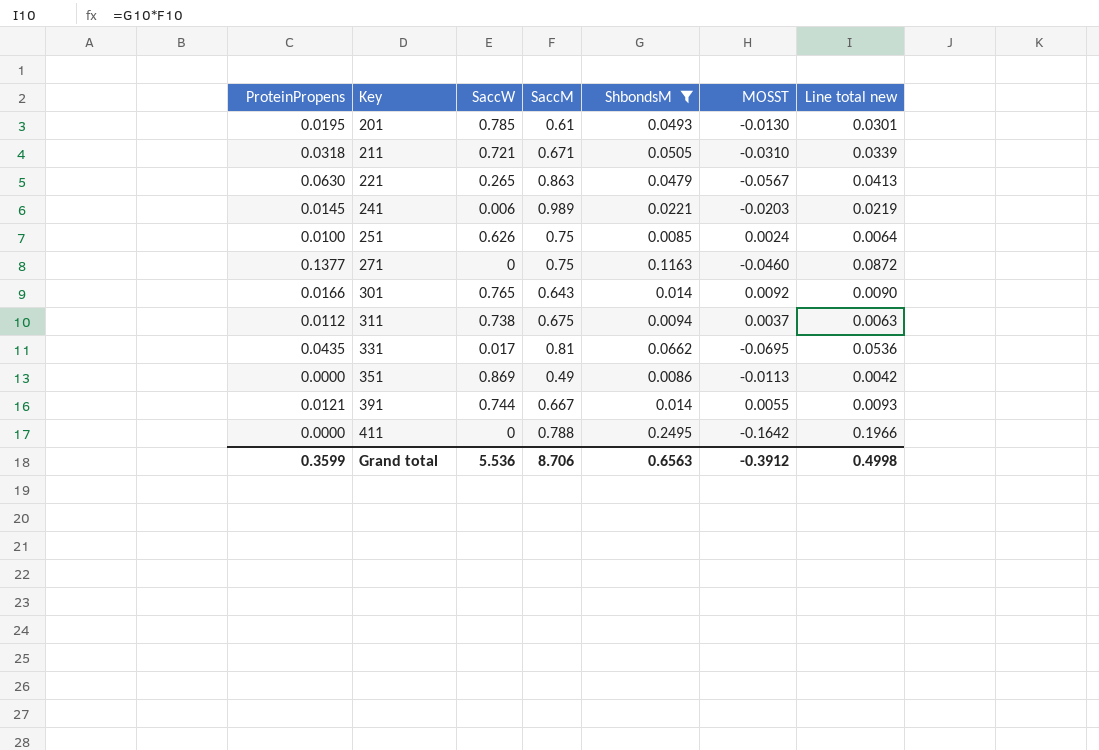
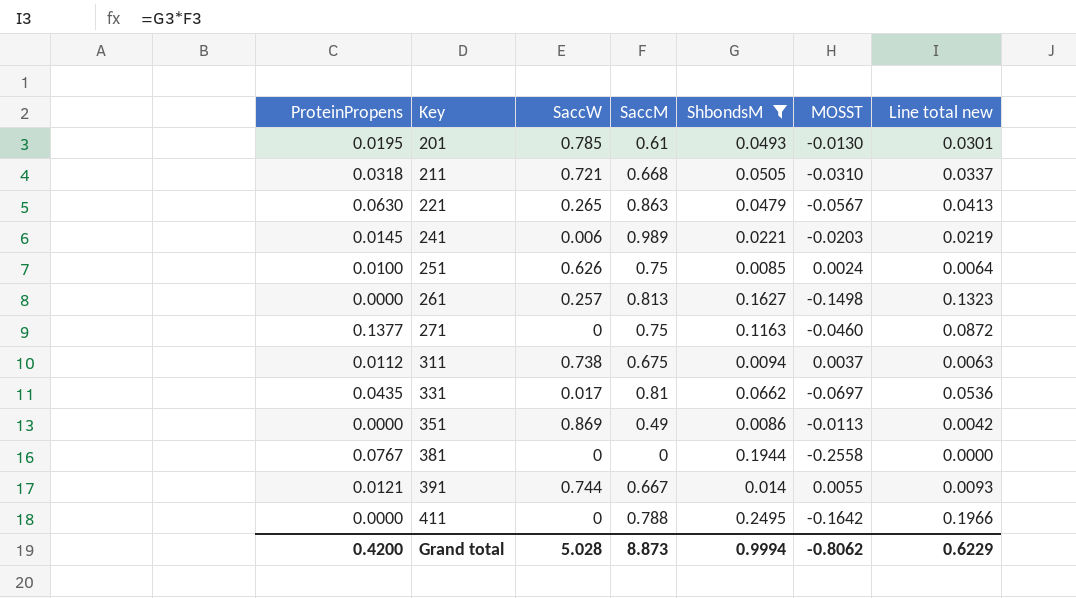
row 301: 0.0166 | 0.765 | 0.643 | 0.014 | 0.0092 | 0.0090 -> none
211 | SaccM: 0.671 -> 0.668
211 | Line total new: 0.0339 -> 0.0337
row 261: none -> 0.0000 | 0.257 | 0.813 | 0.1627 | -0.1498 | 0.1323
331 | MOSST: -0.0695 -> -0.0697
row 381: none -> 0.0767 | 0 | 0 | 0.1944 | -0.2558 | 0.0000
Grand total | ProteinPropens: 0.3599 -> 0.4200
Grand total | SaccW: 5.536 -> 5.028
Grand total | SaccM: 8.706 -> 8.873
Grand total | ShbondsM: 0.6563 -> 0.9994
Grand total | MOSST: -0.3912 -> -0.8062
Grand total | Line total new: 0.4998 -> 0.6229

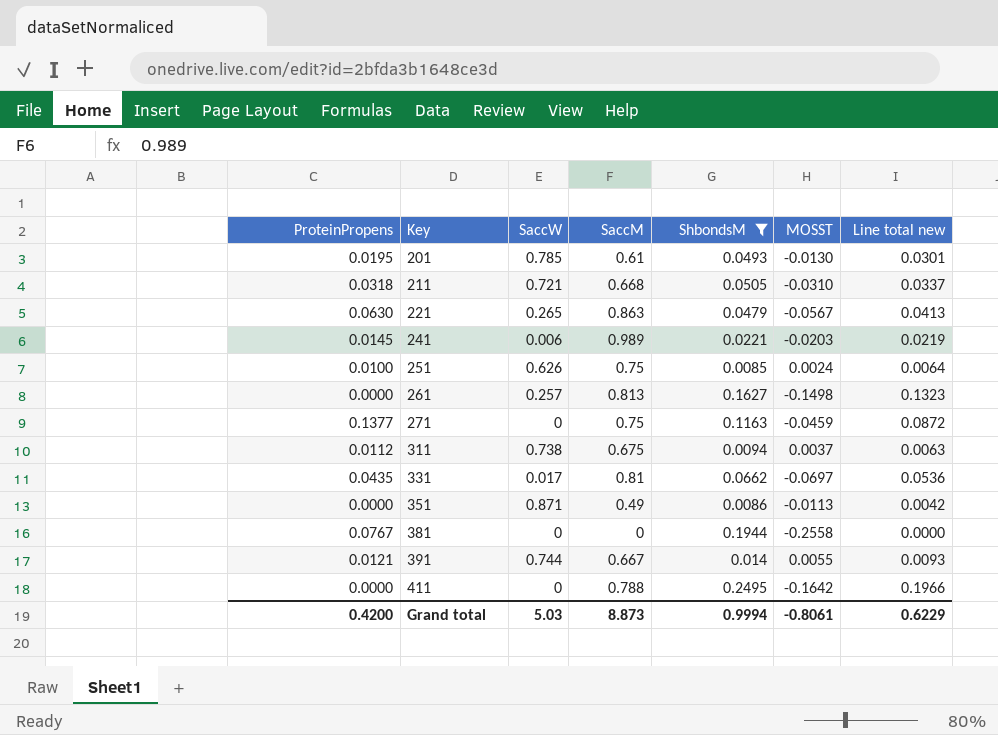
271 | MOSST: -0.0460 -> -0.0459
351 | SaccW: 0.869 -> 0.871
Grand total | SaccW: 5.028 -> 5.03
Grand total | MOSST: -0.8062 -> -0.8061

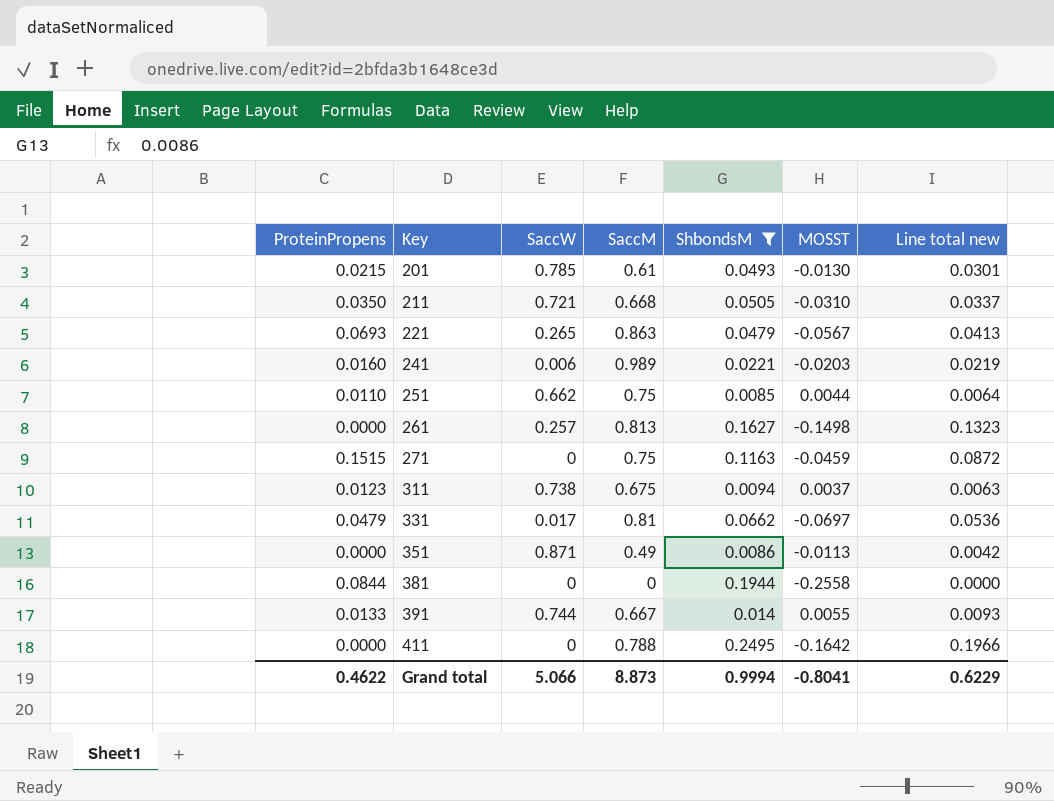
201 | ProteinPropens: 0.0195 -> 0.0215
211 | ProteinPropens: 0.0318 -> 0.0350
221 | ProteinPropens: 0.0630 -> 0.0693
241 | ProteinPropens: 0.0145 -> 0.0160
251 | ProteinPropens: 0.0100 -> 0.0110
251 | SaccW: 0.626 -> 0.662
251 | MOSST: 0.0024 -> 0.0044
271 | ProteinPropens: 0.1377 -> 0.1515
311 | ProteinPropens: 0.0112 -> 0.0123
331 | ProteinPropens: 0.0435 -> 0.0479
381 | ProteinPropens: 0.0767 -> 0.0844
391 | ProteinPropens: 0.0121 -> 0.0133
Grand total | ProteinPropens: 0.4200 -> 0.4622
Grand total | SaccW: 5.03 -> 5.066
Grand total | MOSST: -0.8061 -> -0.8041

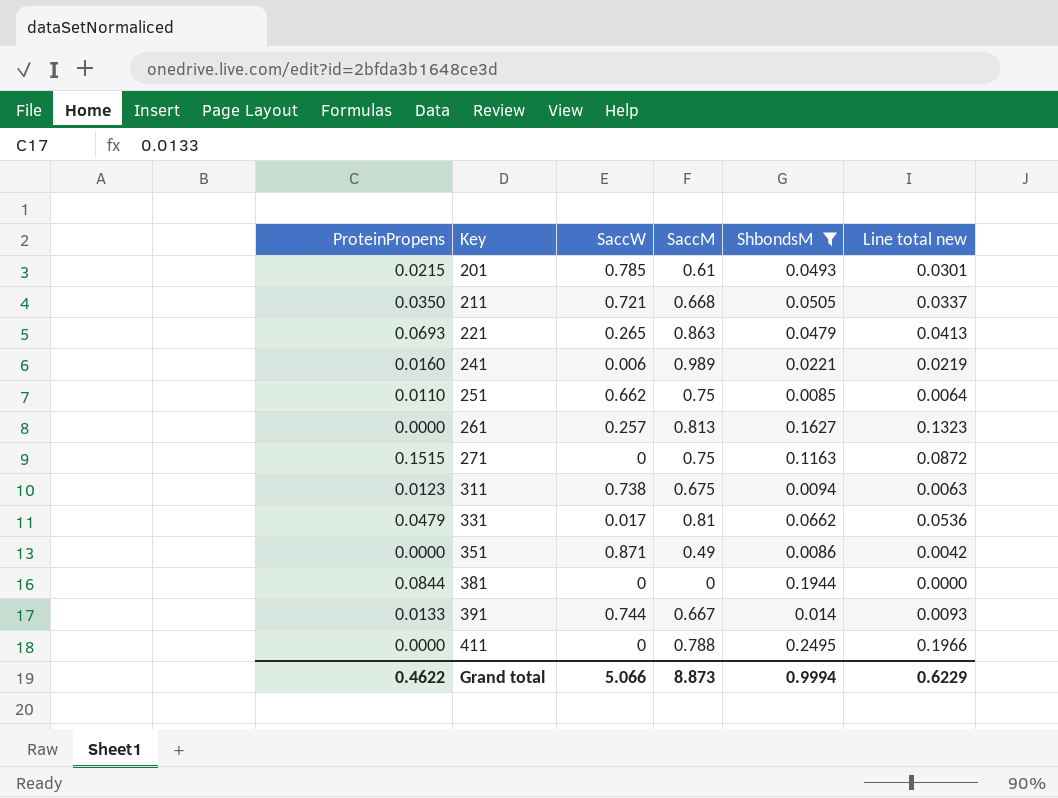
column MOSST | position: 6 -> none

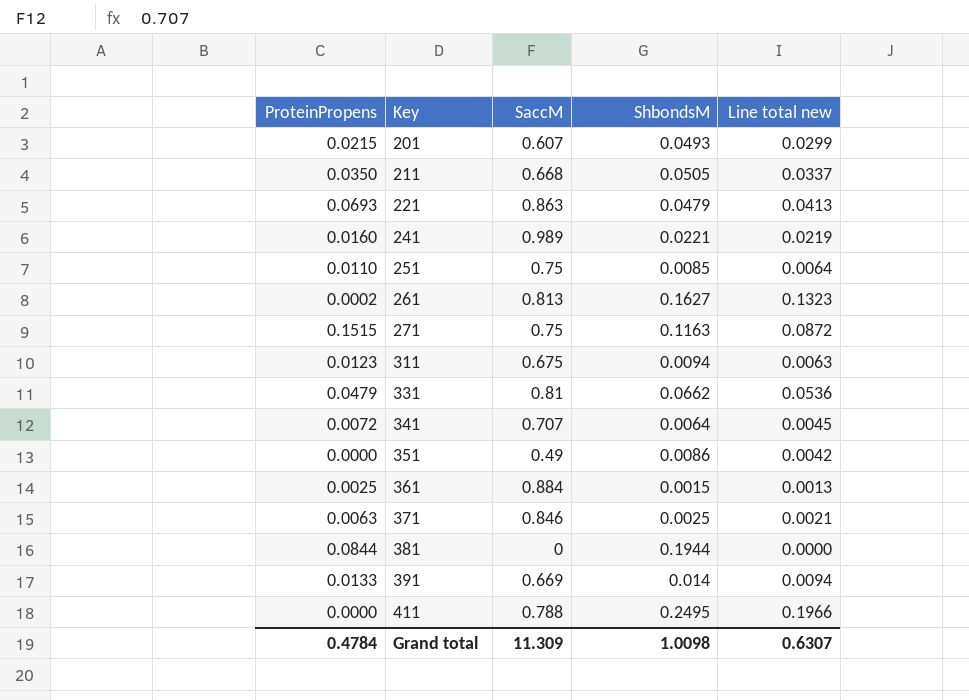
filter: ShbondsM >= 0.0085 -> none
column SaccW | position: 3 -> none
201 | SaccM: 0.61 -> 0.607
201 | Line total new: 0.0301 -> 0.0299
261 | ProteinPropens: 0.0000 -> 0.0002
391 | SaccM: 0.667 -> 0.669
391 | Line total new: 0.0093 -> 0.0094
Grand total | ProteinPropens: 0.4622 -> 0.4784
Grand total | SaccM: 8.873 -> 11.309
Grand total | ShbondsM: 0.9994 -> 1.0098
Grand total | Line total new: 0.6229 -> 0.6307

